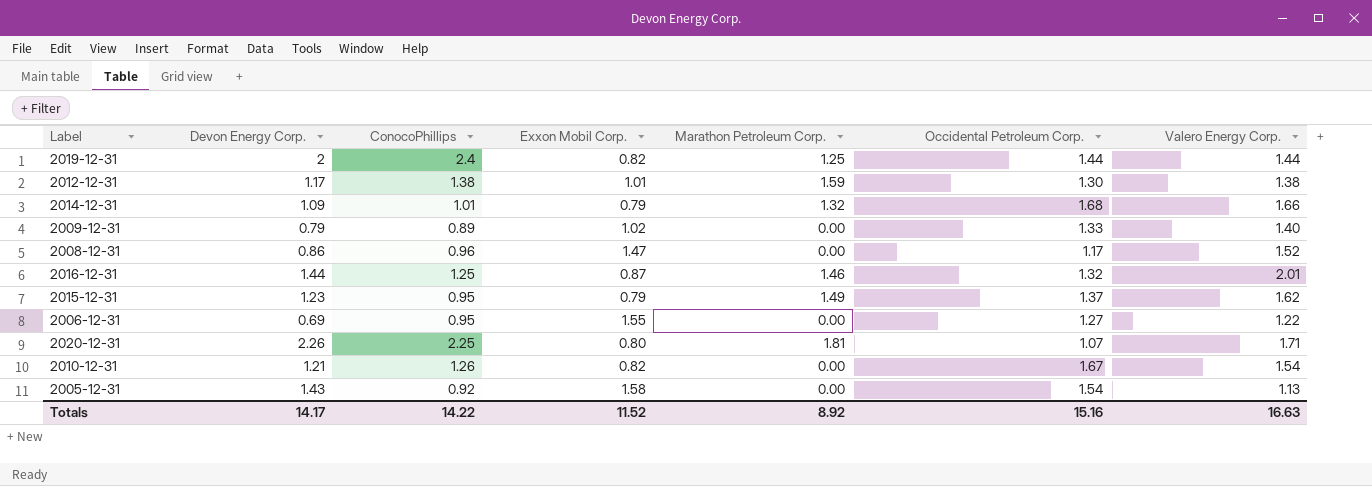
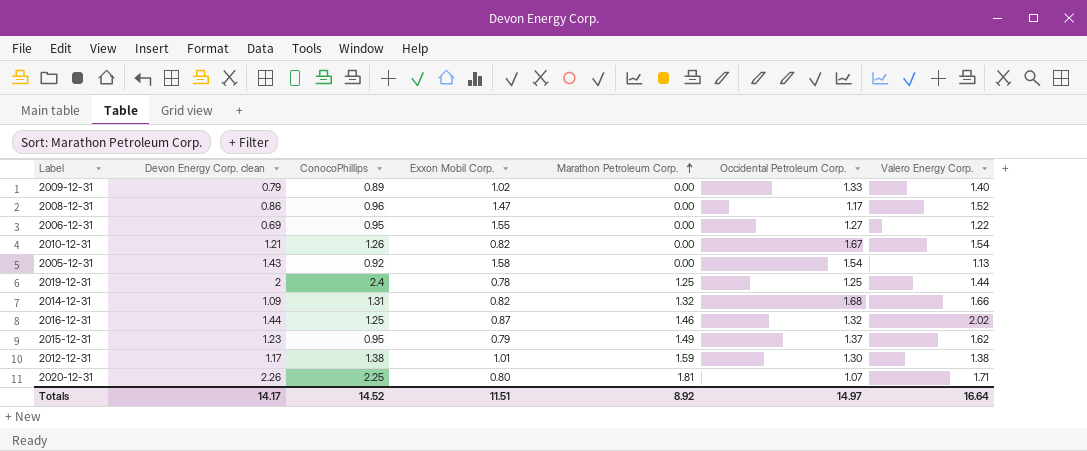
row order: none -> Marathon Petroleum Corp. ascending
column name: Devon Energy Corp. -> Devon Energy Corp. clean
2019-12-31 | Exxon Mobil Corp.: 0.82 -> 0.78
2019-12-31 | Occidental Petroleum Corp.: 1.44 -> 1.25
2014-12-31 | ConocoPhillips: 1.01 -> 1.31
2014-12-31 | Exxon Mobil Corp.: 0.79 -> 0.82
2016-12-31 | Valero Energy Corp.: 2.01 -> 2.02
Totals | ConocoPhillips: 14.22 -> 14.52
Totals | Exxon Mobil Corp.: 11.52 -> 11.51
Totals | Occidental Petroleum Corp.: 15.16 -> 14.97
Totals | Valero Energy Corp.: 16.63 -> 16.64

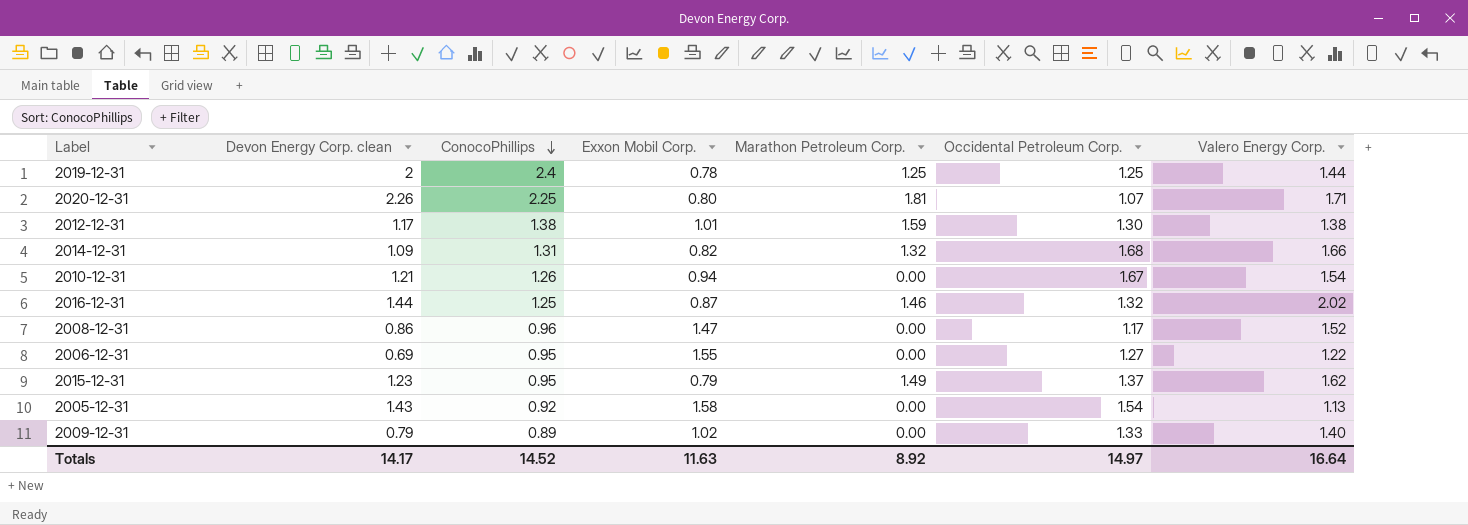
row order: Marathon Petroleum Corp. ascending -> ConocoPhillips descending
2010-12-31 | Exxon Mobil Corp.: 0.82 -> 0.94
Totals | Exxon Mobil Corp.: 11.51 -> 11.63

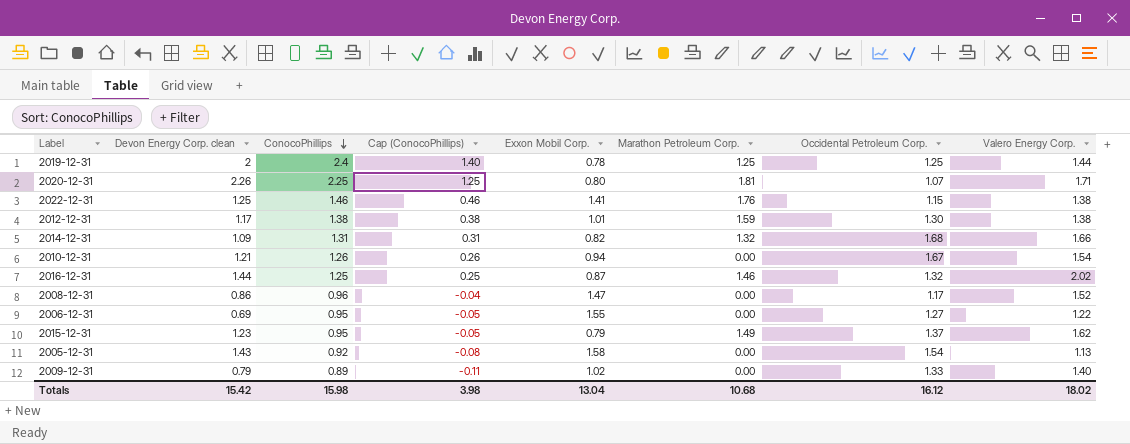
column Cap (ConocoPhillips) | formula: none -> [ConocoPhillips] - 1
row 2022-12-31: none -> 1.25 | 1.46 | 0.46 | 1.41 | 1.76 | 1.15 | 1.38
Totals | Devon Energy Corp. clean: 14.17 -> 15.42
Totals | ConocoPhillips: 14.52 -> 15.98
Totals | Exxon Mobil Corp.: 11.63 -> 13.04
Totals | Marathon Petroleum Corp.: 8.92 -> 10.68
Totals | Occidental Petroleum Corp.: 14.97 -> 16.12
Totals | Valero Energy Corp.: 16.64 -> 18.02

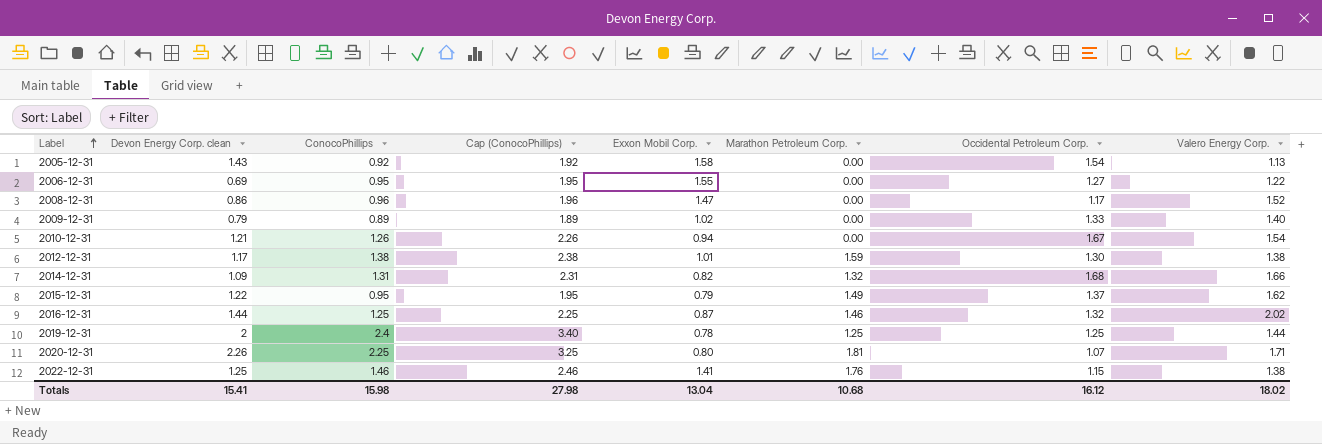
row order: ConocoPhillips descending -> Label ascending
column Cap (ConocoPhillips) | formula: [ConocoPhillips] - 1 -> [ConocoPhillips] + 1
2015-12-31 | Devon Energy Corp. clean: 1.23 -> 1.22
Totals | Devon Energy Corp. clean: 15.42 -> 15.41
Totals | Cap (ConocoPhillips): 3.98 -> 27.98

